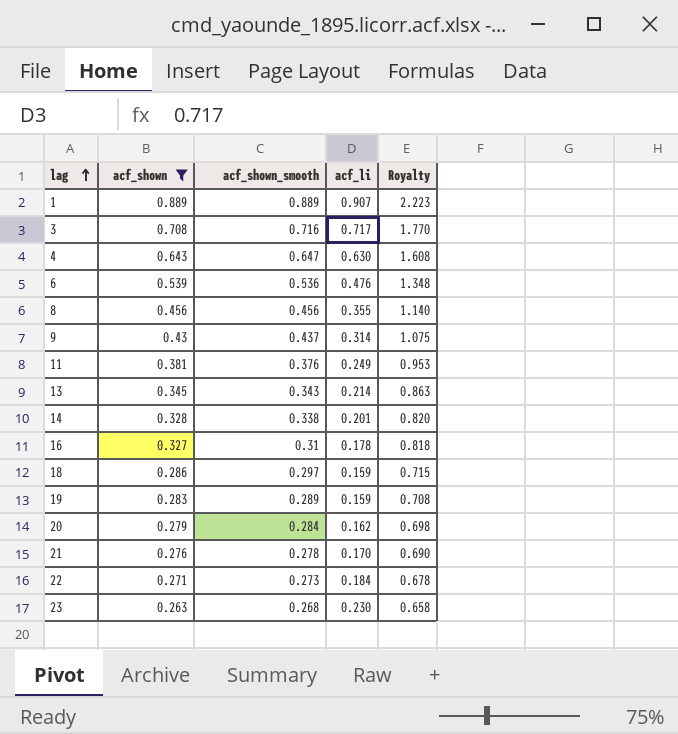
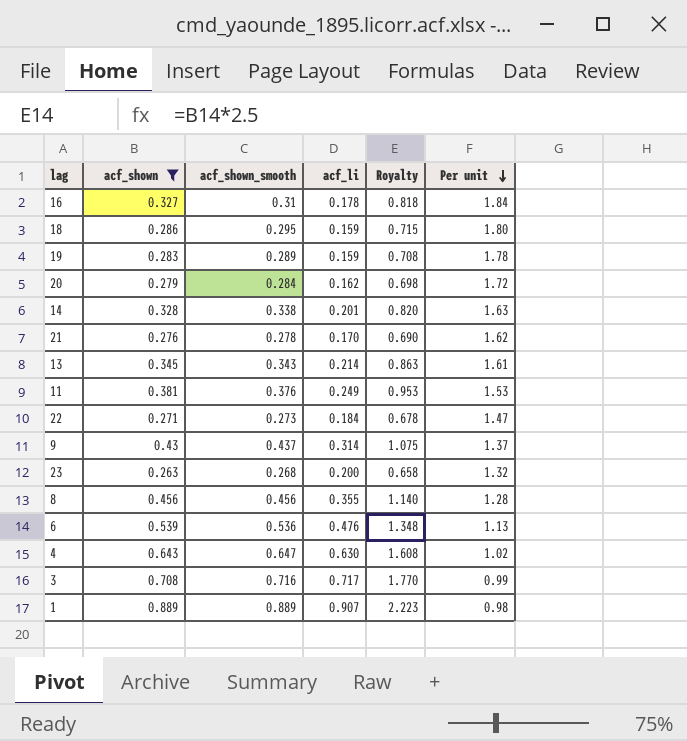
row order: lag ascending -> Per unit descending
column Per unit | formula: none -> [acf_shown] / [acf_li]
18 | acf_shown_smooth: 0.297 -> 0.295
23 | acf_li: 0.230 -> 0.200

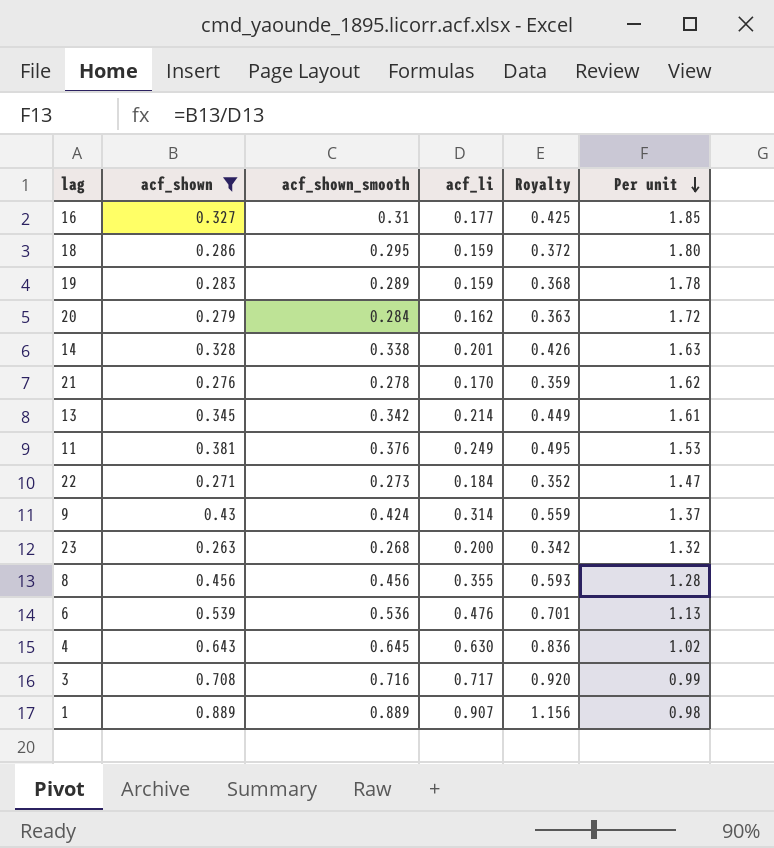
column Royalty | formula: [acf_shown] * 2.5 -> [acf_shown] * 1.3
16 | acf_li: 0.178 -> 0.177
16 | Per unit: 1.84 -> 1.85
13 | acf_shown_smooth: 0.343 -> 0.342
9 | acf_shown_smooth: 0.437 -> 0.424
4 | acf_shown_smooth: 0.647 -> 0.645

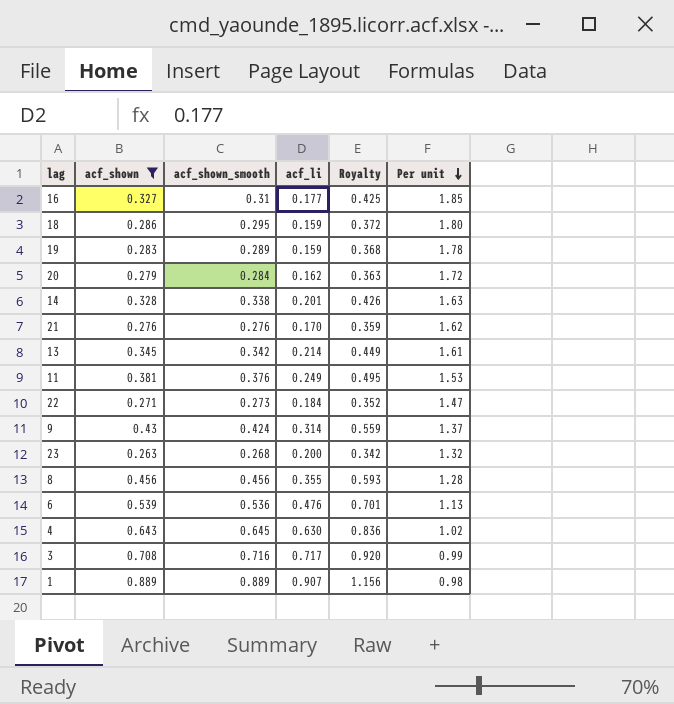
21 | acf_shown_smooth: 0.278 -> 0.276

